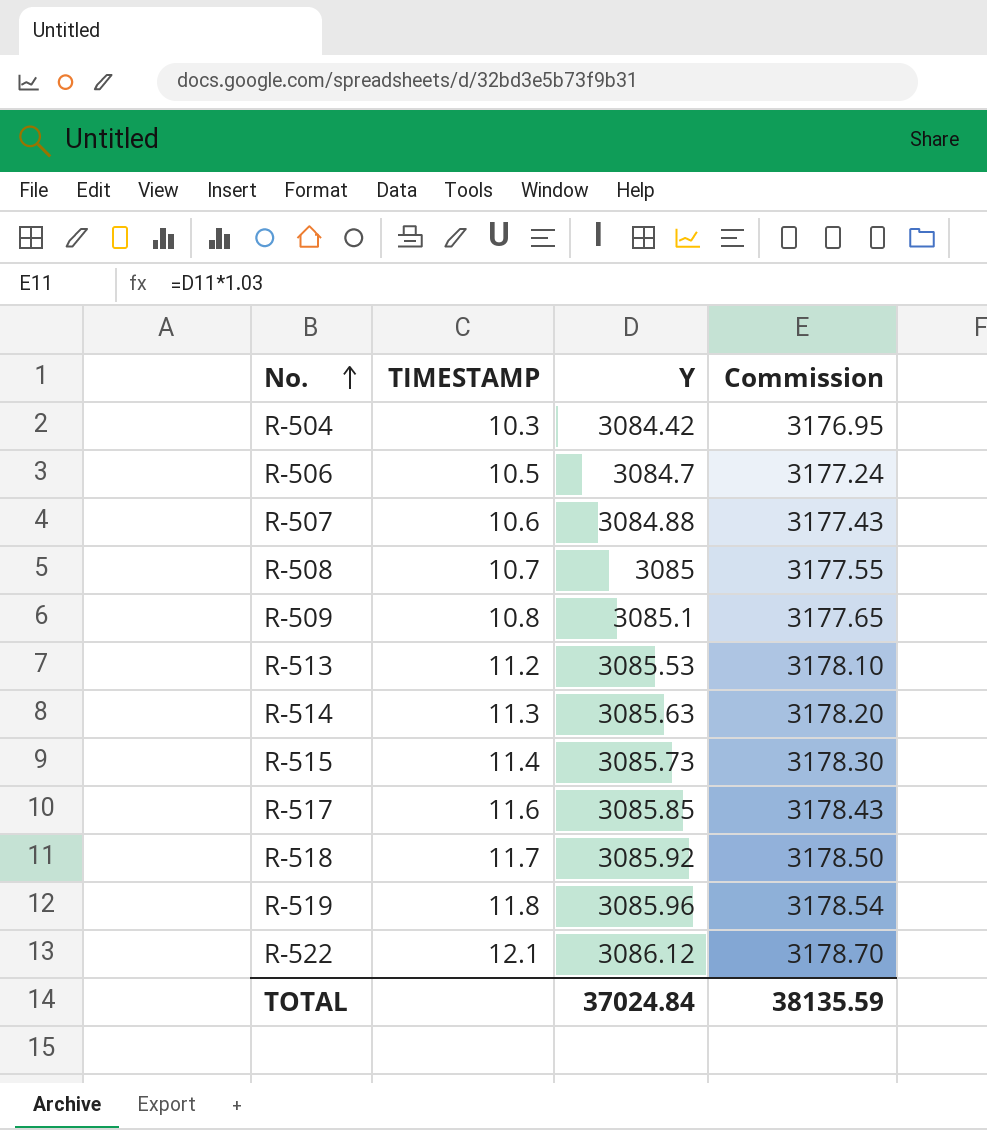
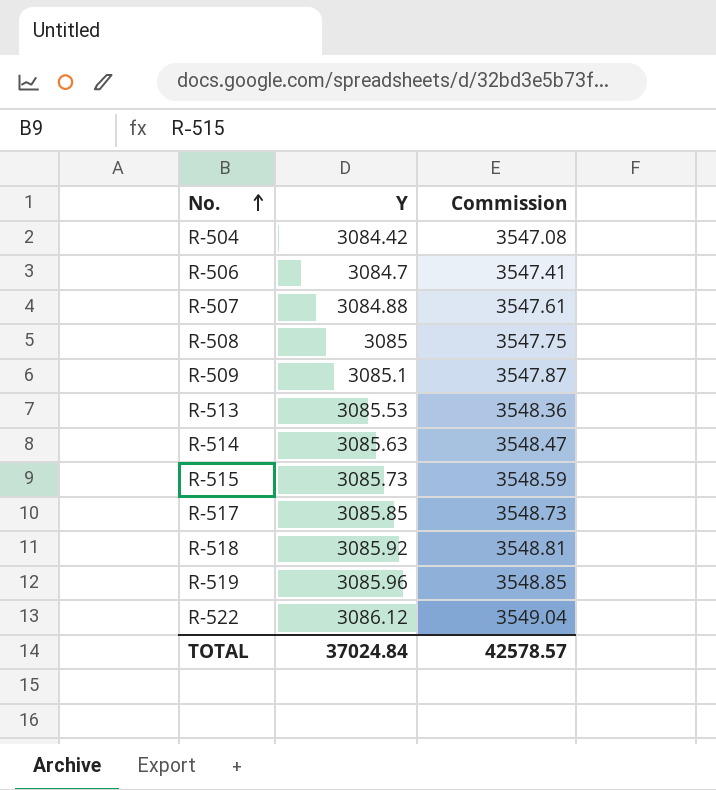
column TIMESTAMP | position: 2 -> none
column Commission | formula: [Y] * 1.03 -> [Y] * 1.15
TOTAL | Commission: 38135.59 -> 42578.57

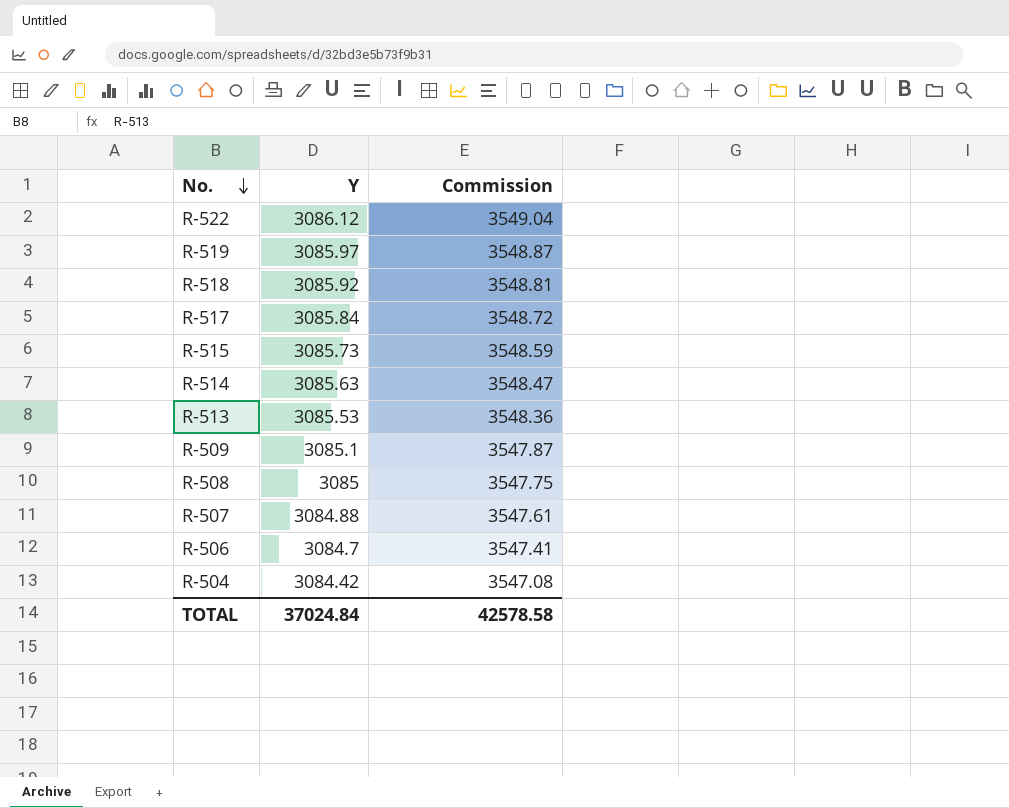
row order: No. ascending -> No. descending
R-519 | Y: 3085.96 -> 3085.97
R-519 | Commission: 3548.85 -> 3548.87
R-517 | Y: 3085.85 -> 3085.84
R-517 | Commission: 3548.73 -> 3548.72
TOTAL | Commission: 42578.57 -> 42578.58

